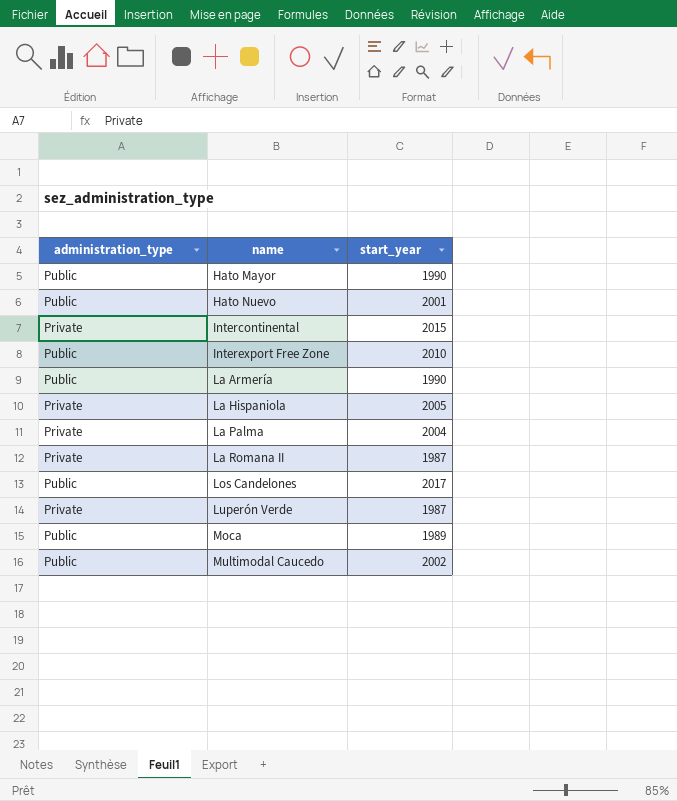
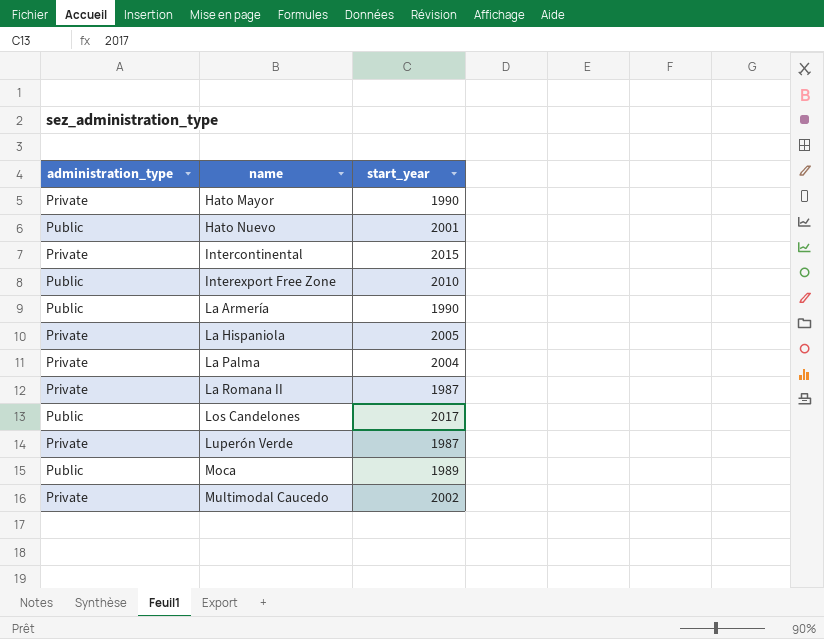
Hato Mayor | administration_type: Public -> Private
Multimodal Caucedo | administration_type: Public -> Private

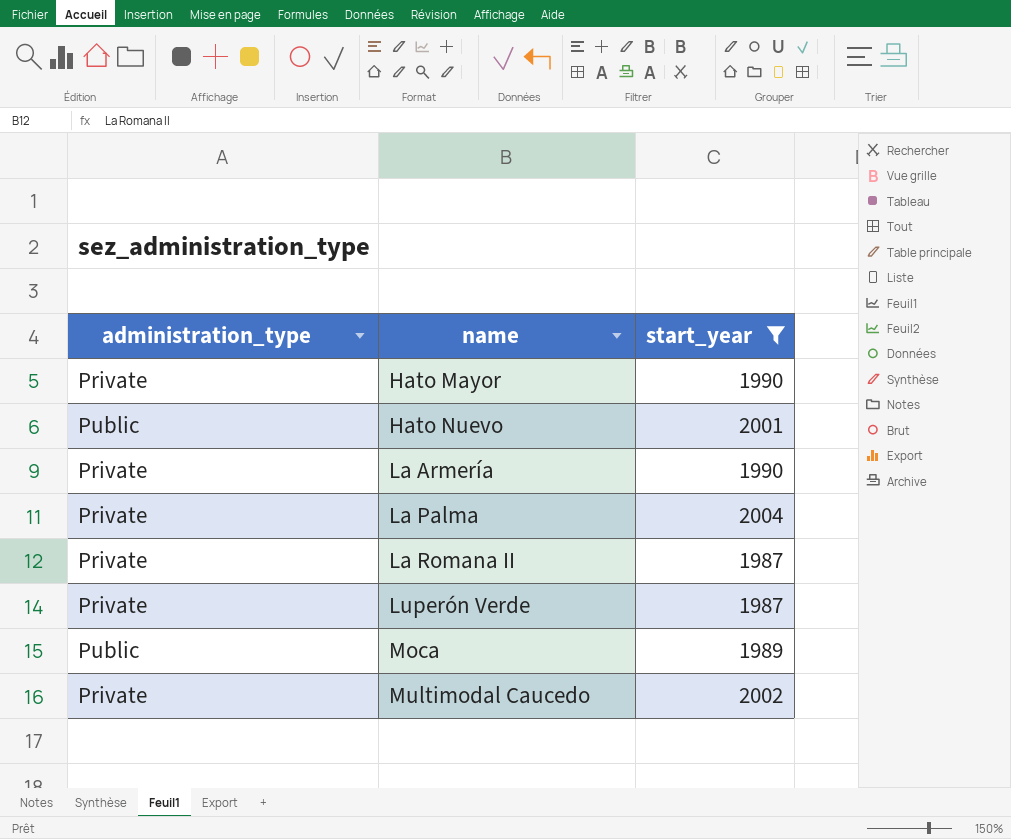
filter: none -> start_year <= 2004
La Armería | administration_type: Public -> Private

